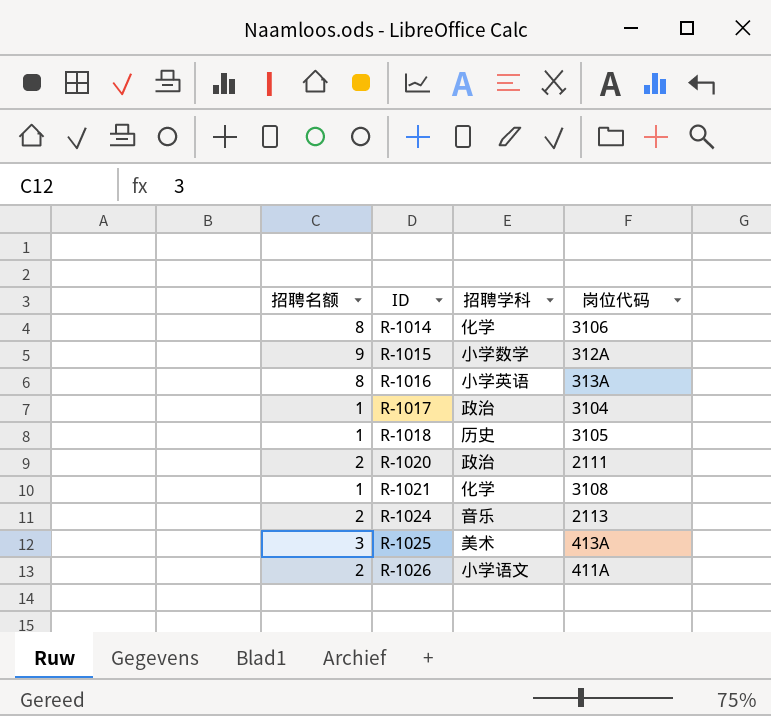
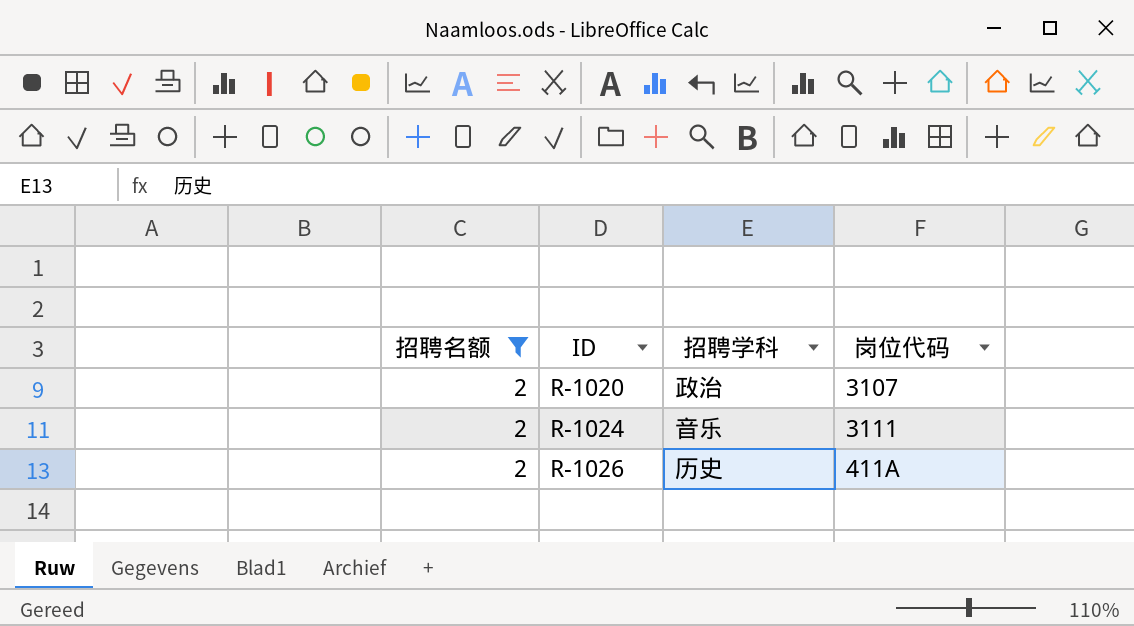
filter: none -> 招聘名额 = 2
R-1020 | 岗位代码: 2111 -> 3107
R-1024 | 岗位代码: 2113 -> 3111
R-1026 | 招聘学科: 小学语文 -> 历史

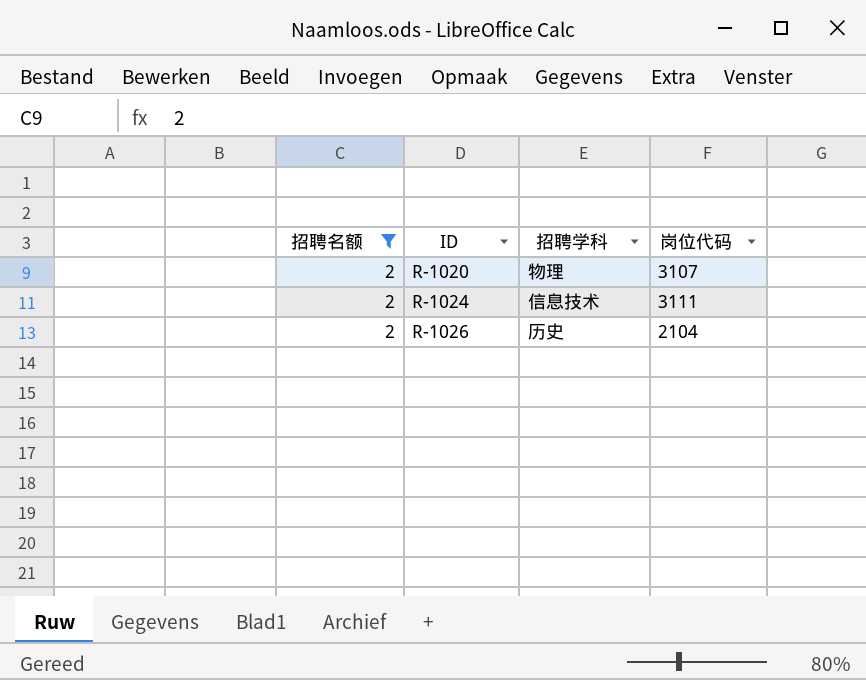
R-1020 | 招聘学科: 政治 -> 物理
R-1024 | 招聘学科: 音乐 -> 信息技术
R-1026 | 岗位代码: 411A -> 2104

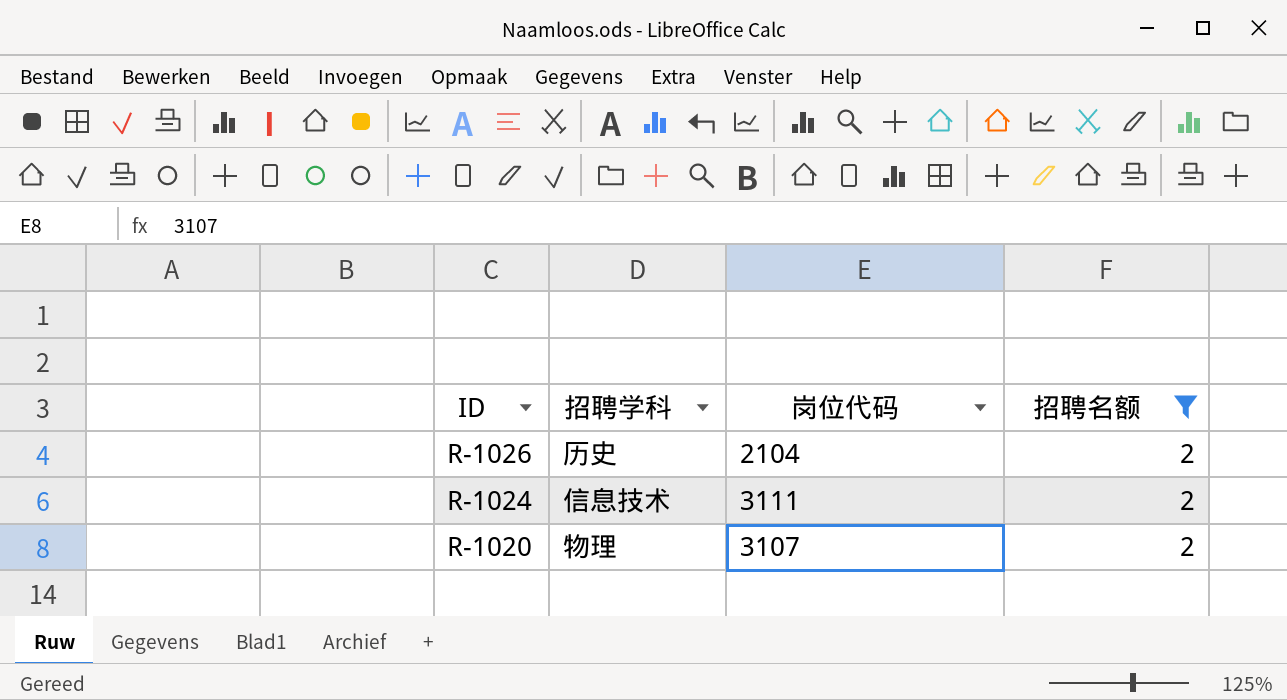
row order: ID ascending -> ID descending
column 招聘名额 | position: 1 -> 4

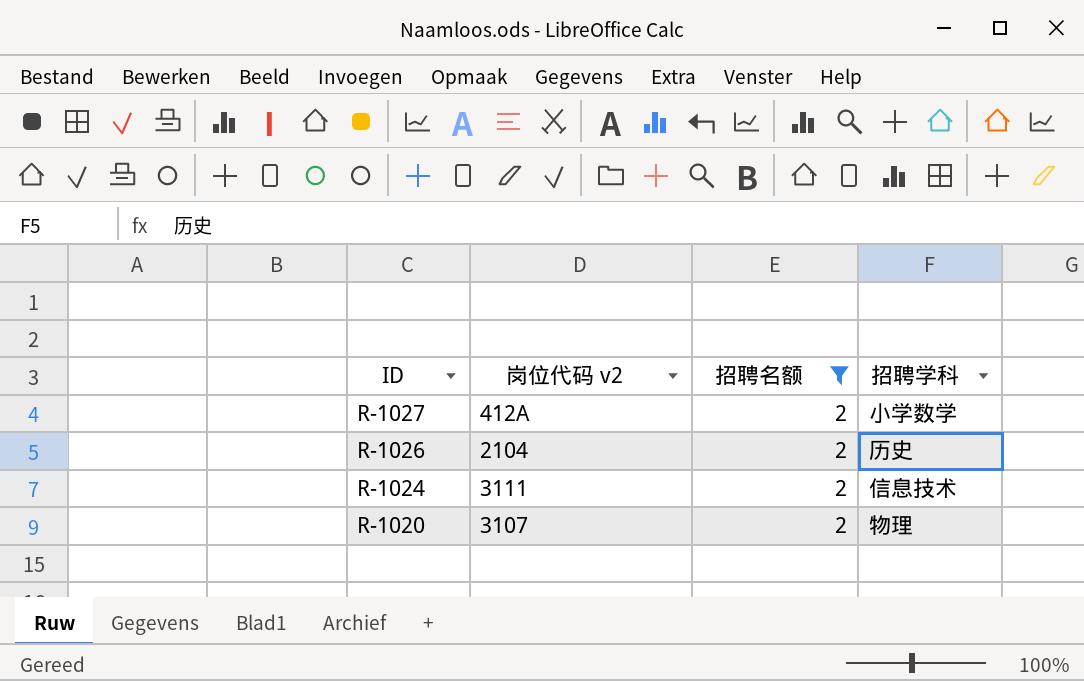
column name: 岗位代码 -> 岗位代码 v2
column 招聘学科 | position: 2 -> 4
row R-1027: none -> 412A | 2 | 小学数学

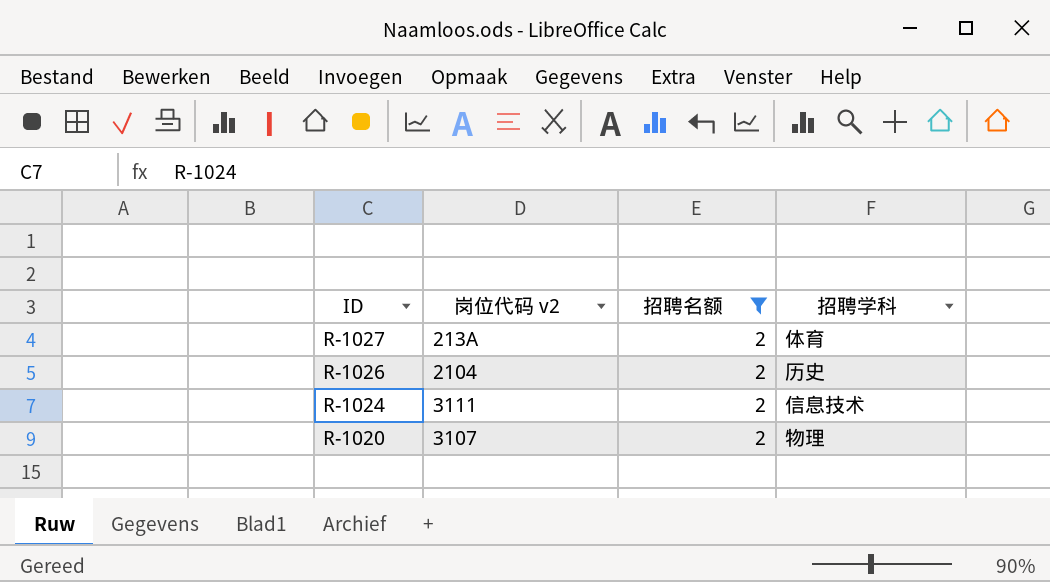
R-1027 | 岗位代码 v2: 412A -> 213A
R-1027 | 招聘学科: 小学数学 -> 体育

